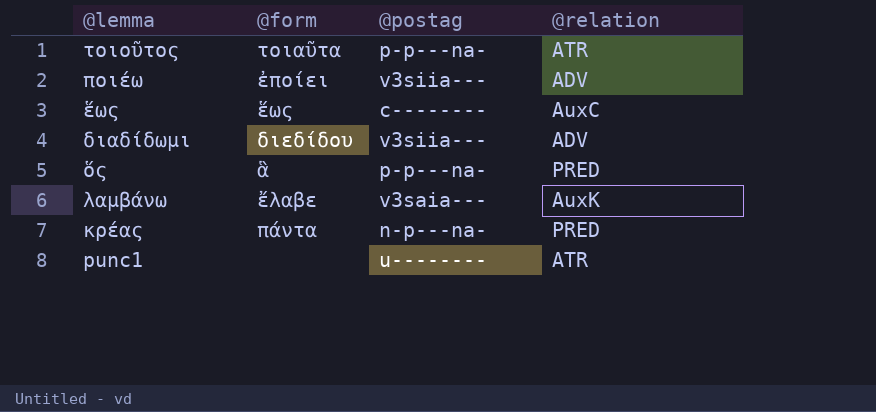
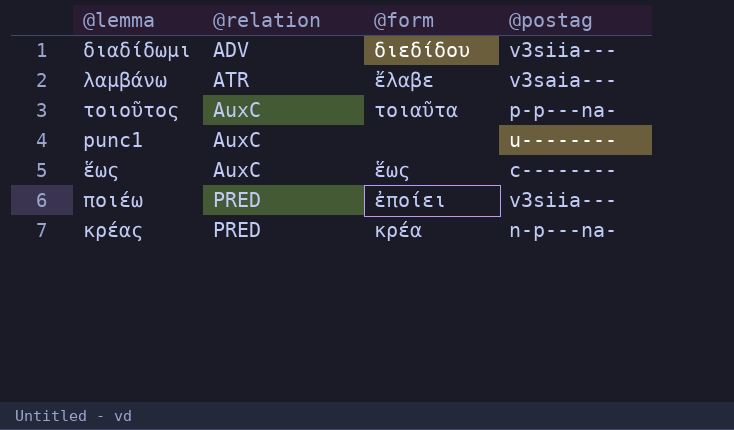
row order: none -> @relation ascending
column @relation | position: 4 -> 2
row ὅς: ἃ | p-p---na- | PRED -> none
λαμβάνω | @relation: AuxK -> ATR
τοιοῦτος | @relation: ATR -> AuxC
punc1 | @relation: ATR -> AuxC
ποιέω | @relation: ADV -> PRED
κρέας | @form: πάντα -> κρέα

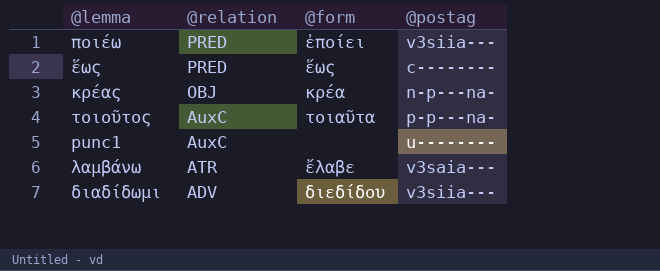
row order: @relation ascending -> @relation descending
ἕως | @relation: AuxC -> PRED
κρέας | @relation: PRED -> OBJ

